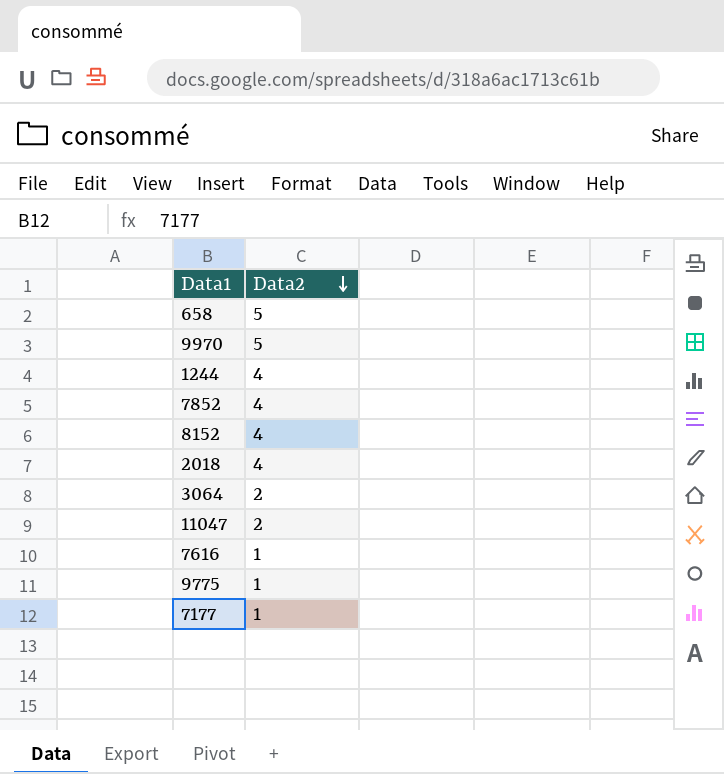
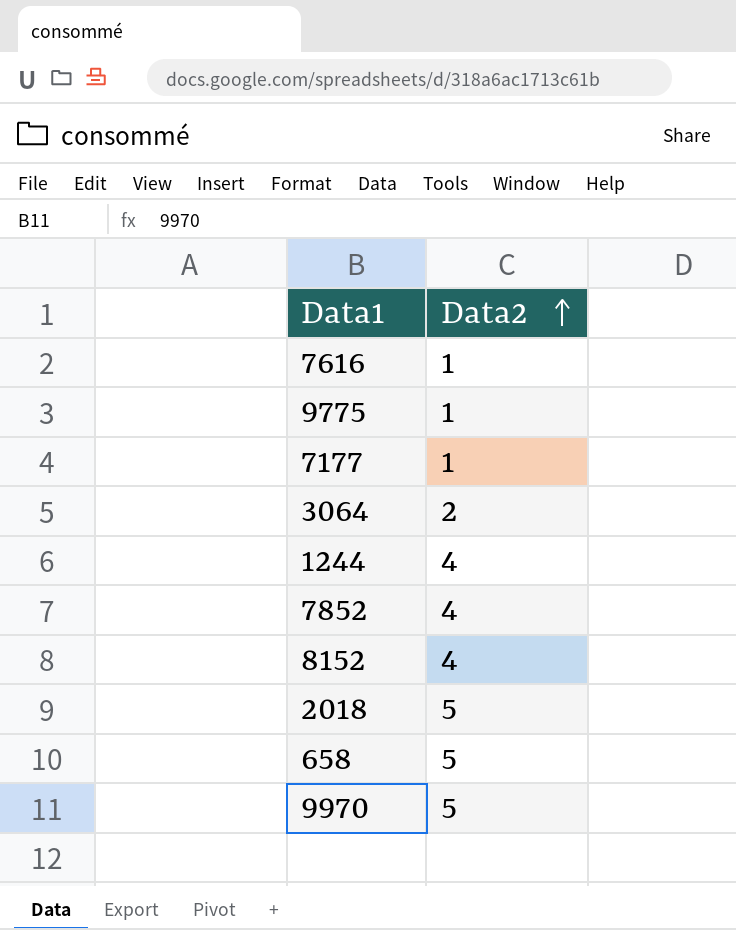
row order: Data2 descending -> Data2 ascending
row 11047: 2 -> none
2018 | Data2: 4 -> 5

